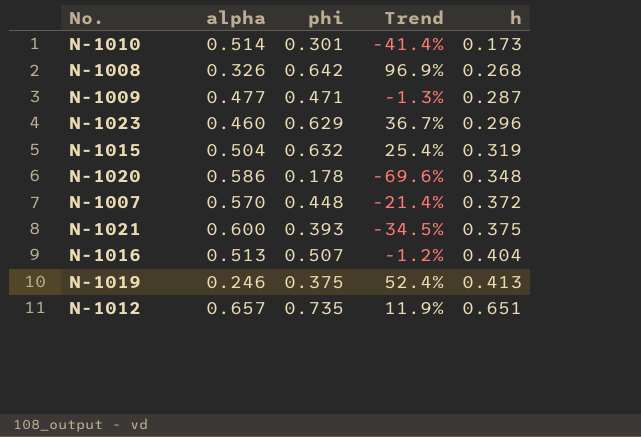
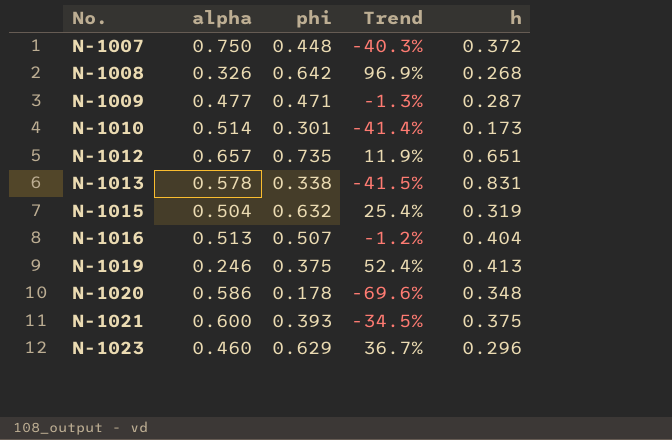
row order: h ascending -> No. ascending
N-1007 | alpha: 0.570 -> 0.750
N-1007 | Trend: -21.4% -> -40.3%
row N-1013: none -> 0.578 | 0.338 | -41.5% | 0.831

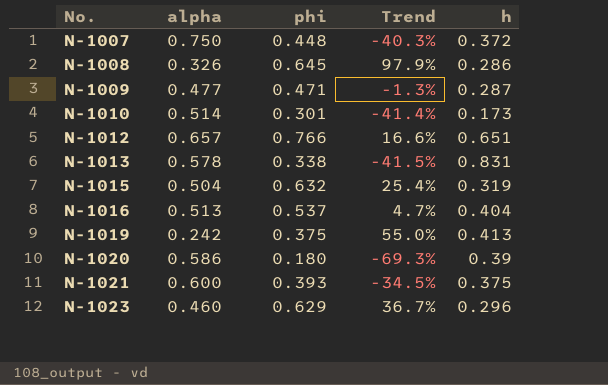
N-1008 | phi: 0.642 -> 0.645
N-1008 | Trend: 96.9% -> 97.9%
N-1008 | h: 0.268 -> 0.286
N-1012 | phi: 0.735 -> 0.766
N-1012 | Trend: 11.9% -> 16.6%
N-1016 | phi: 0.507 -> 0.537
N-1016 | Trend: -1.2% -> 4.7%
N-1019 | alpha: 0.246 -> 0.242
N-1019 | Trend: 52.4% -> 55.0%
N-1020 | phi: 0.178 -> 0.180
N-1020 | Trend: -69.6% -> -69.3%
N-1020 | h: 0.348 -> 0.39

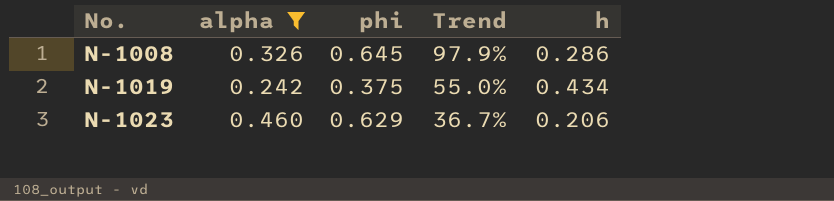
filter: none -> alpha <= 0.460
N-1019 | h: 0.413 -> 0.434
N-1023 | h: 0.296 -> 0.206

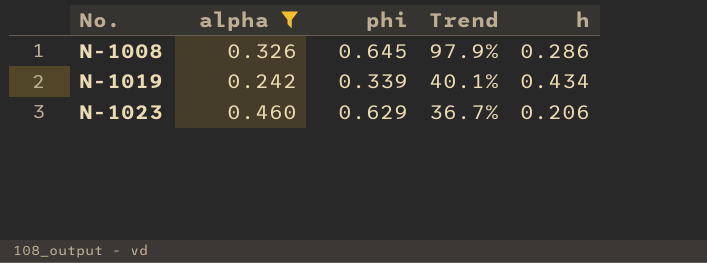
N-1019 | phi: 0.375 -> 0.339
N-1019 | Trend: 55.0% -> 40.1%

